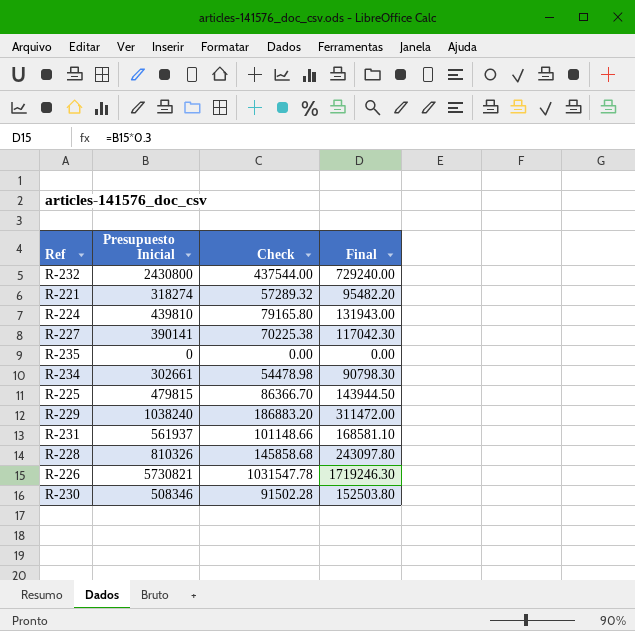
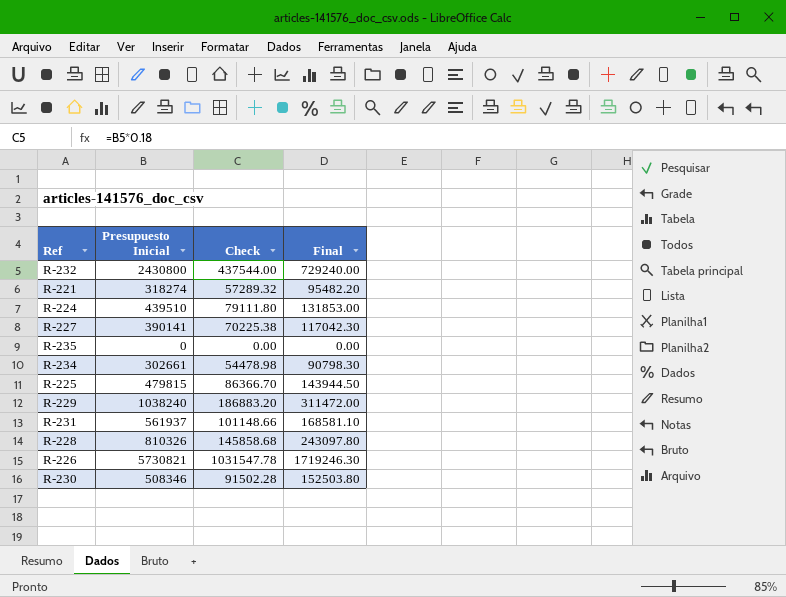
R-224 | Presupuesto Inicial: 439810 -> 439510
R-224 | Check: 79165.80 -> 79111.80
R-224 | Final: 131943.00 -> 131853.00

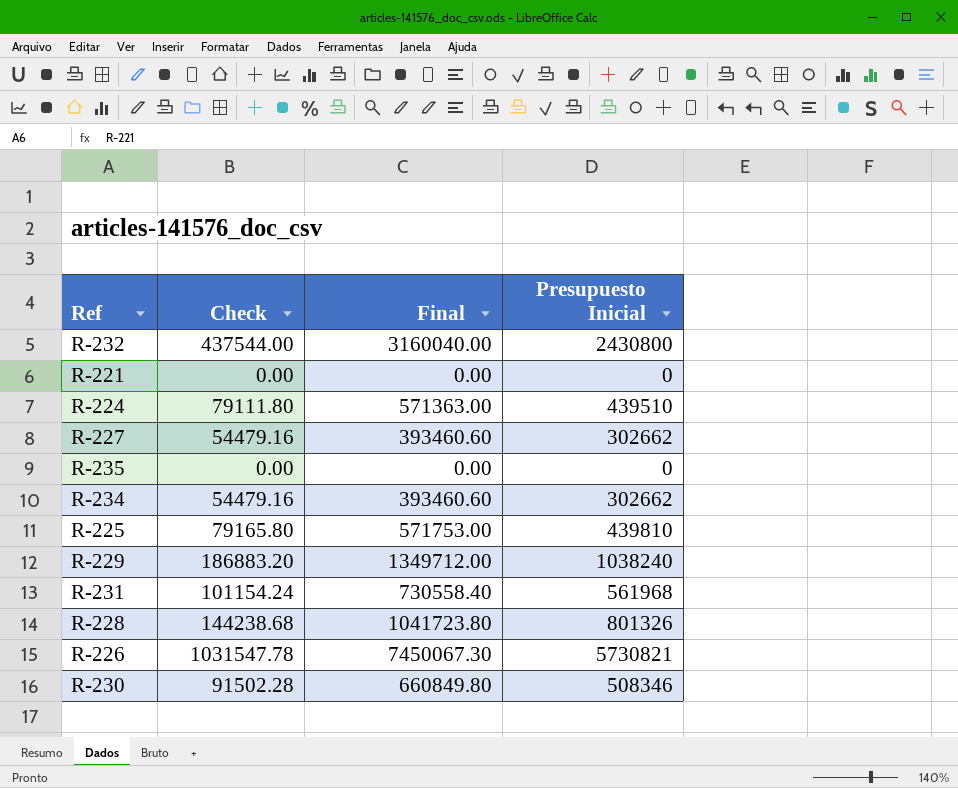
column Final | formula: [Presupuesto Inicial] * 0.3 -> [Presupuesto Inicial] * 1.3
column Presupuesto Inicial | position: 2 -> 4
R-221 | Check: 57289.32 -> 0.00
R-221 | Presupuesto Inicial: 318274 -> 0
R-227 | Check: 70225.38 -> 54479.16
R-227 | Presupuesto Inicial: 390141 -> 302662
R-234 | Check: 54478.98 -> 54479.16
R-234 | Presupuesto Inicial: 302661 -> 302662
R-225 | Check: 86366.70 -> 79165.80
R-225 | Presupuesto Inicial: 479815 -> 439810
R-231 | Check: 101148.66 -> 101154.24
R-231 | Presupuesto Inicial: 561937 -> 561968
R-228 | Check: 145858.68 -> 144238.68
R-228 | Presupuesto Inicial: 810326 -> 801326

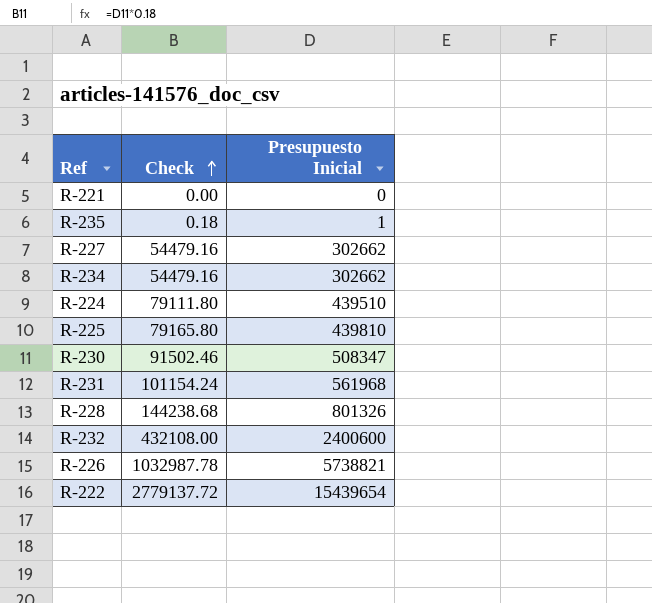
row order: none -> Check ascending
column Final | formula: [Presupuesto Inicial] * 1.3 -> none
row R-229: 186883.20 | 1349712.00 | 1038240 -> none
R-235 | Check: 0.00 -> 0.18
R-235 | Presupuesto Inicial: 0 -> 1
R-230 | Check: 91502.28 -> 91502.46
R-230 | Presupuesto Inicial: 508346 -> 508347
R-232 | Check: 437544.00 -> 432108.00
R-232 | Presupuesto Inicial: 2430800 -> 2400600
R-226 | Check: 1031547.78 -> 1032987.78
R-226 | Presupuesto Inicial: 5730821 -> 5738821
row R-222: none -> 2779137.72 | 15439654

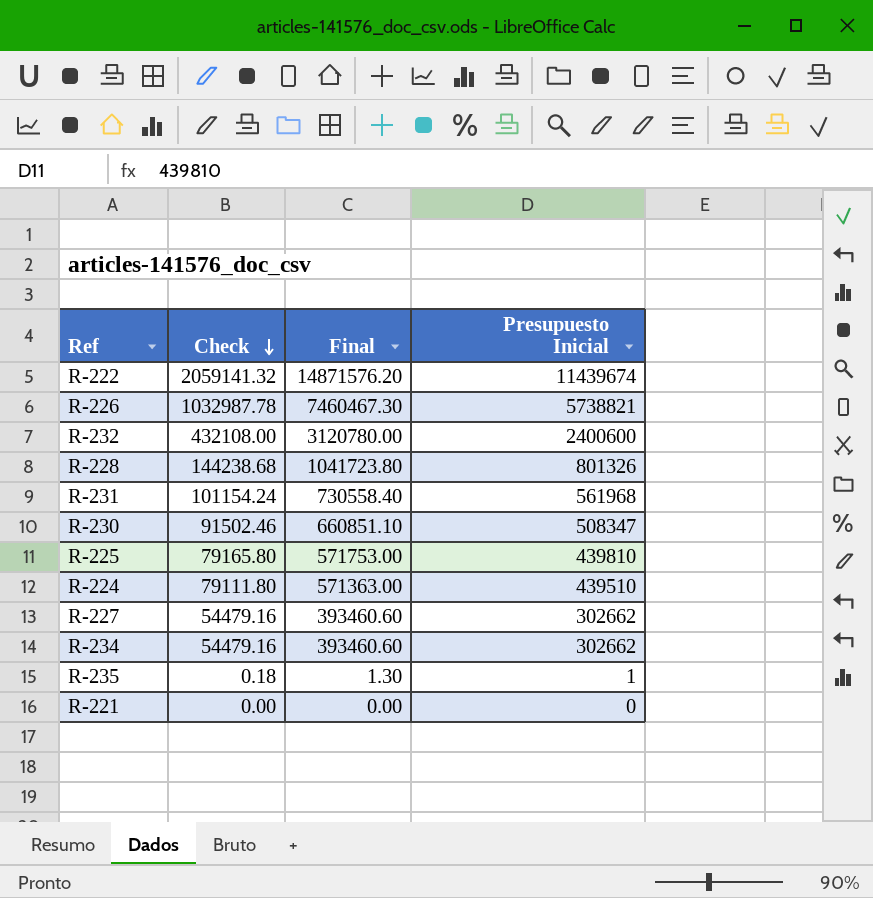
row order: Check ascending -> Check descending
column Final | formula: none -> [Presupuesto Inicial] * 1.3
R-222 | Check: 2779137.72 -> 2059141.32
R-222 | Presupuesto Inicial: 15439654 -> 11439674

